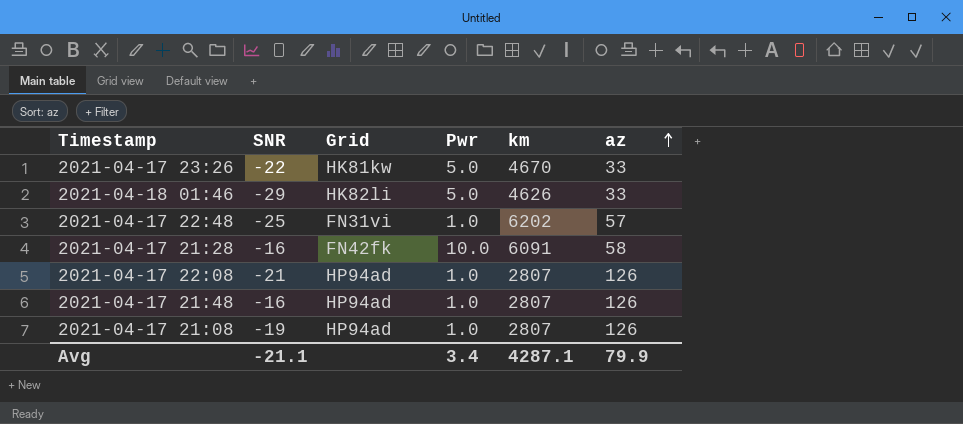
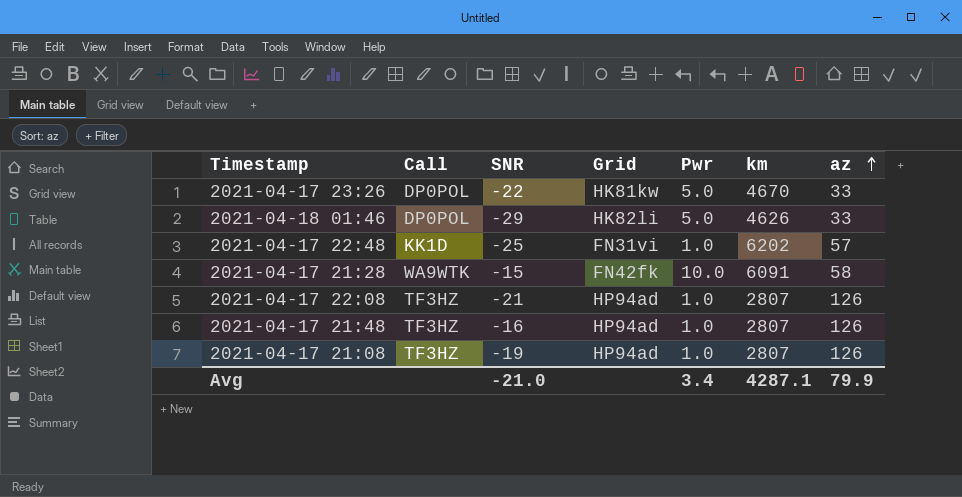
column Call | position: none -> 2
2021-04-17 21:28 | SNR: -16 -> -15
Avg | SNR: -21.1 -> -21.0

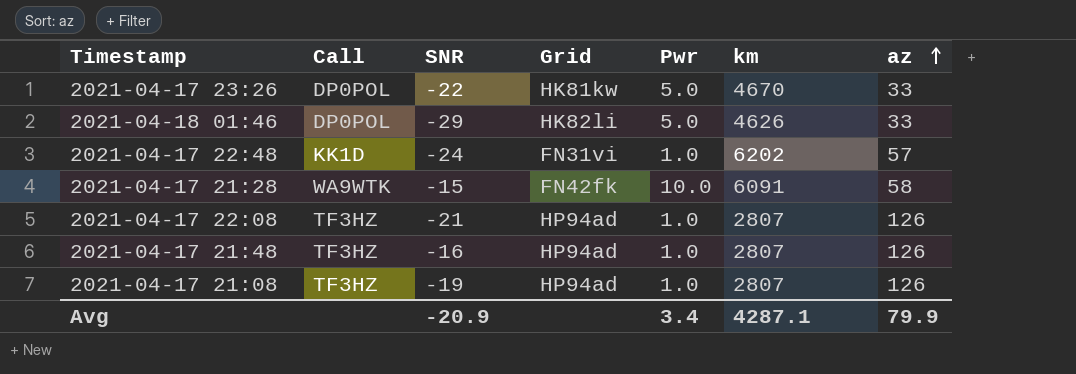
2021-04-17 22:48 | SNR: -25 -> -24
Avg | SNR: -21.0 -> -20.9

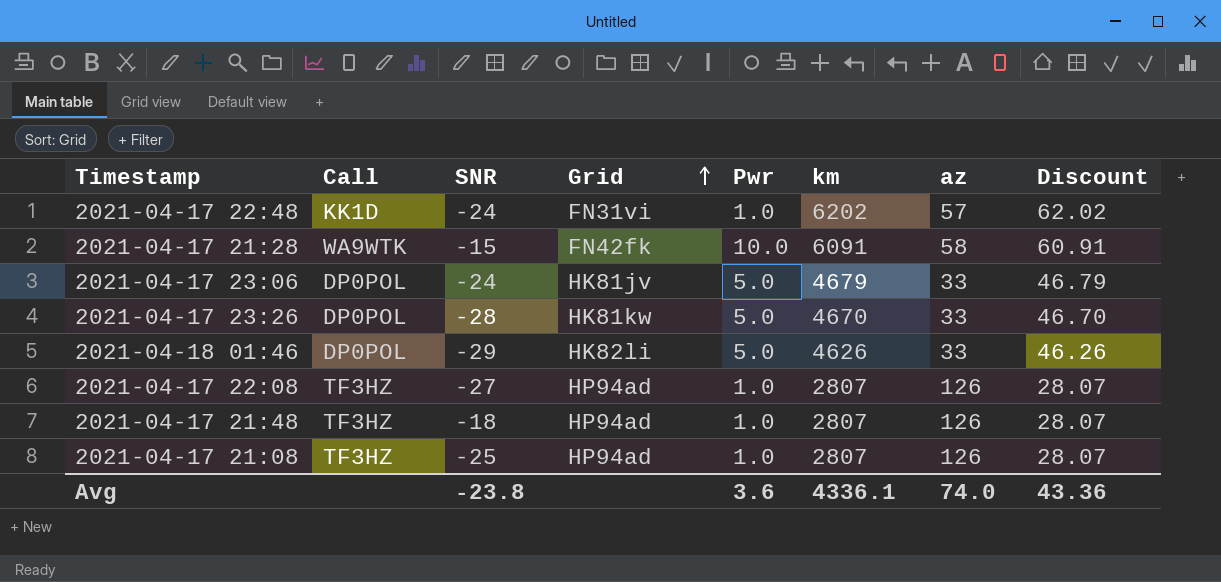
row order: az ascending -> Grid ascending
column Discount | formula: none -> [km] * 0.01
row 2021-04-17 23:06: none -> DP0POL | -24 | HK81jv | 5.0 | 4679 | 33 | 46.79
2021-04-17 23:26 | SNR: -22 -> -28
2021-04-17 22:08 | SNR: -21 -> -27
2021-04-17 21:48 | SNR: -16 -> -18
2021-04-17 21:08 | SNR: -19 -> -25
Avg | SNR: -20.9 -> -23.8
Avg | Pwr: 3.4 -> 3.6
Avg | km: 4287.1 -> 4336.1
Avg | az: 79.9 -> 74.0

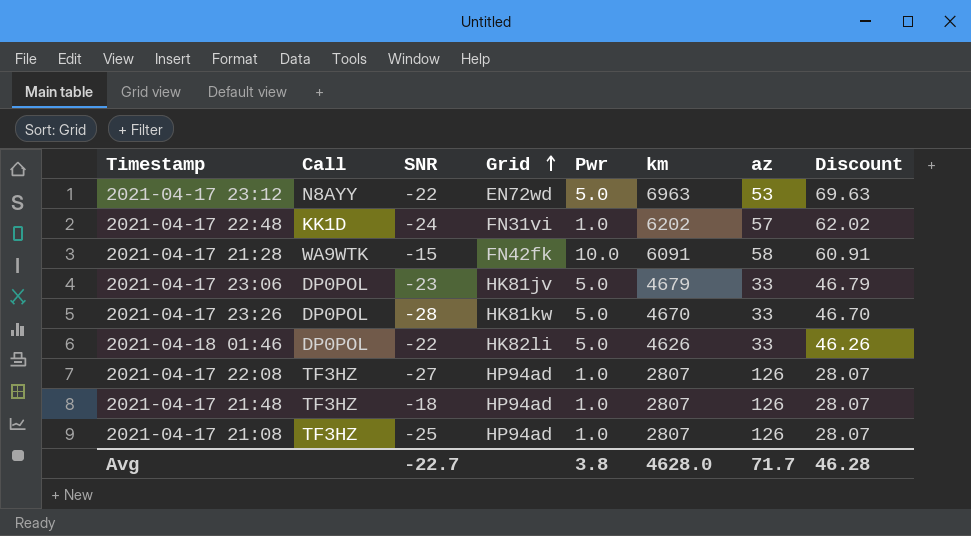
row 2021-04-17 23:12: none -> N8AYY | -22 | EN72wd | 5.0 | 6963 | 53 | 69.63
2021-04-17 23:06 | SNR: -24 -> -23
2021-04-18 01:46 | SNR: -29 -> -22
Avg | SNR: -23.8 -> -22.7
Avg | Pwr: 3.6 -> 3.8
Avg | km: 4336.1 -> 4628.0
Avg | az: 74.0 -> 71.7
Avg | Discount: 43.36 -> 46.28

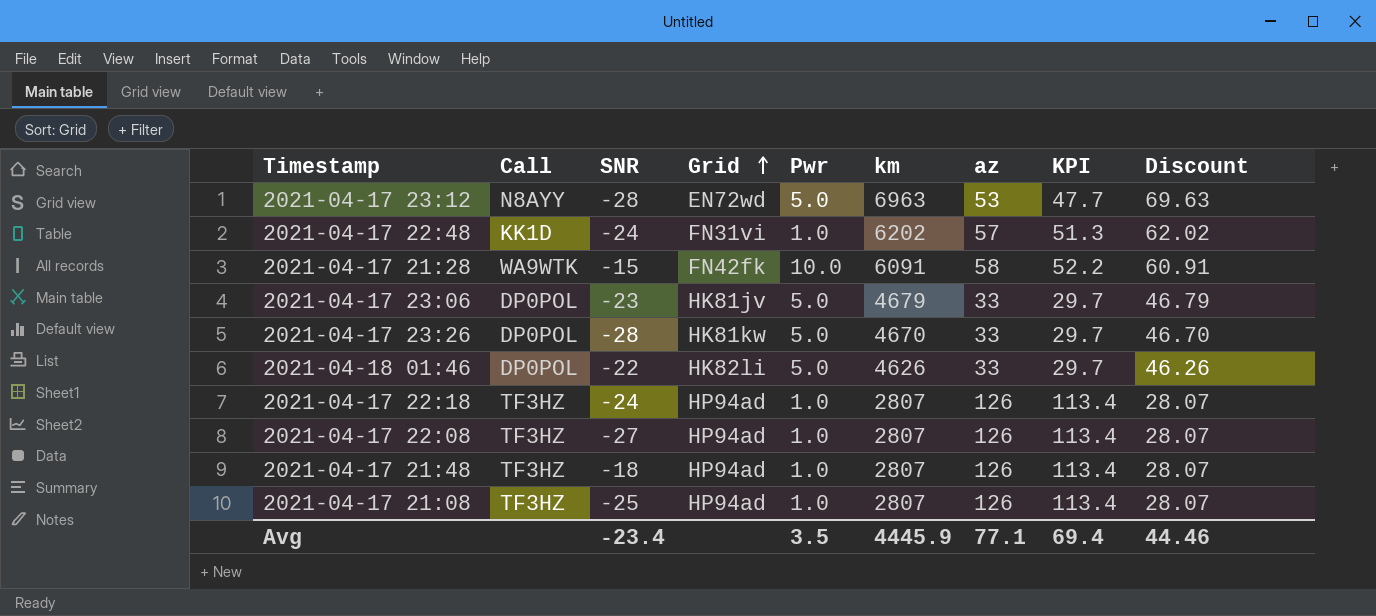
column KPI | formula: none -> [az] * 0.9
2021-04-17 23:12 | SNR: -22 -> -28
row 2021-04-17 22:18: none -> TF3HZ | -24 | HP94ad | 1.0 | 2807 | 126 | 113.4 | 28.07
Avg | SNR: -22.7 -> -23.4
Avg | Pwr: 3.8 -> 3.5
Avg | km: 4628.0 -> 4445.9
Avg | az: 71.7 -> 77.1
Avg | Discount: 46.28 -> 44.46

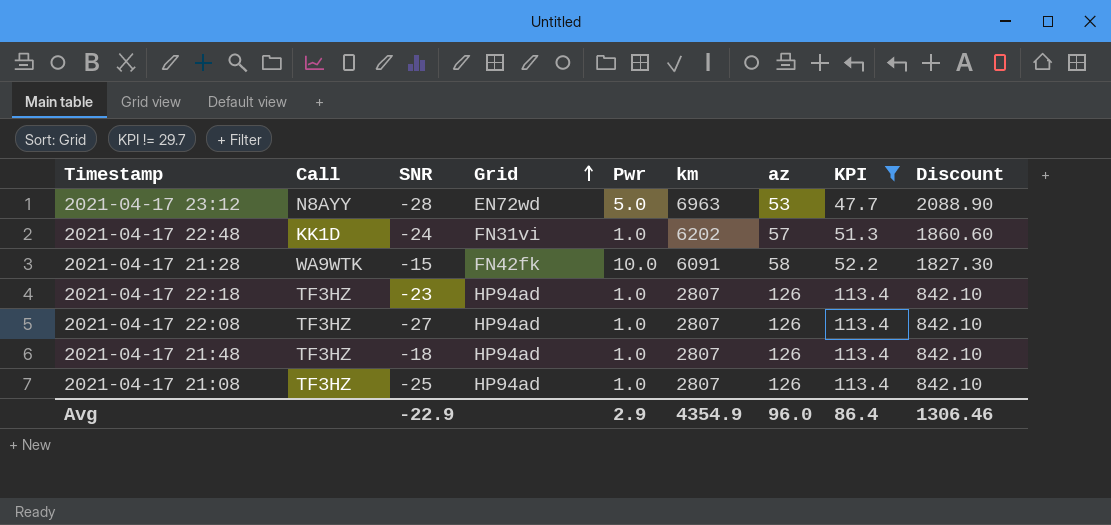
filter: none -> KPI != 29.7
column Discount | formula: [km] * 0.01 -> [km] * 0.3
2021-04-17 22:18 | SNR: -24 -> -23
Avg | SNR: -23.4 -> -22.9
Avg | Pwr: 3.5 -> 2.9
Avg | km: 4445.9 -> 4354.9
Avg | az: 77.1 -> 96.0
Avg | KPI: 69.4 -> 86.4
Avg | Discount: 44.46 -> 1306.46

